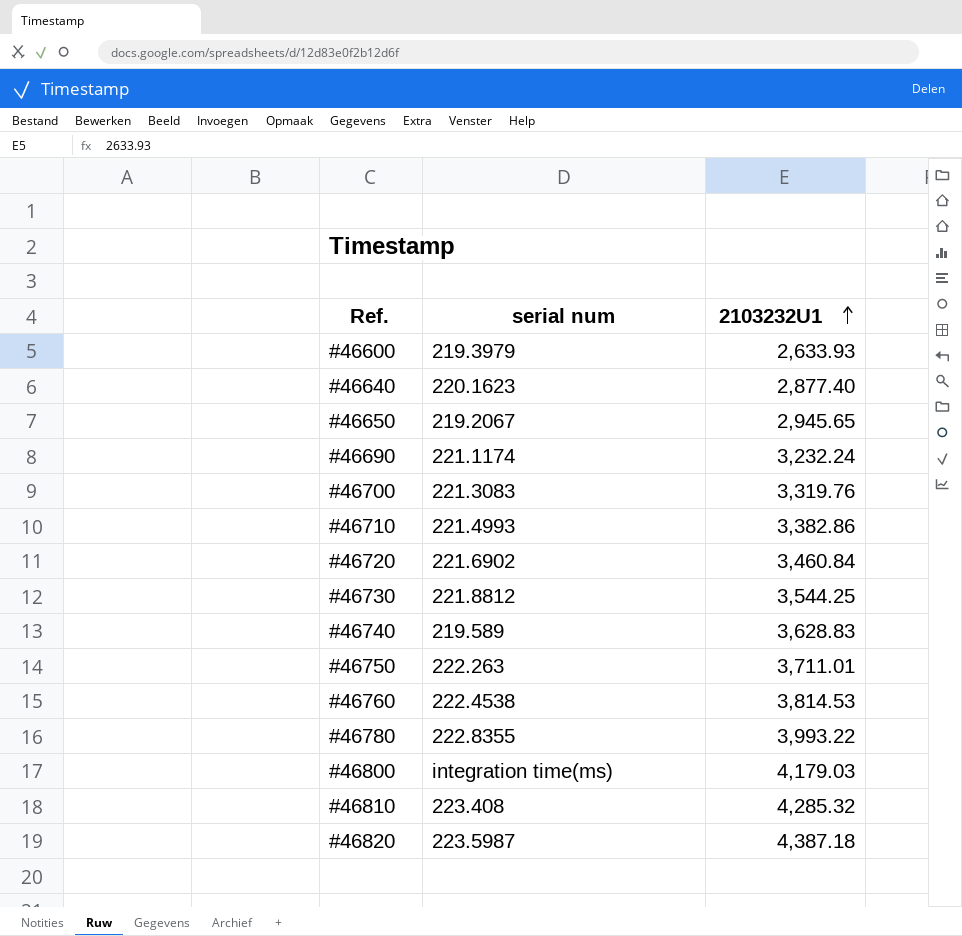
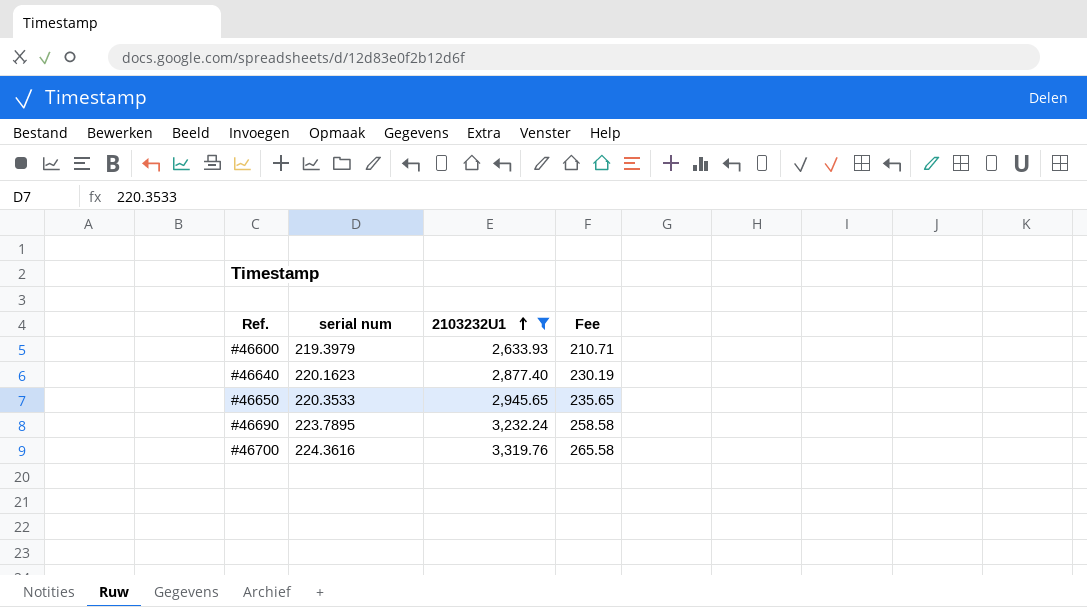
filter: none -> 2103232U1 <= 3,319.76
column Fee | formula: none -> [2103232U1] * 0.08
#46650 | serial num: 219.2067 -> 220.3533
#46690 | serial num: 221.1174 -> 223.7895
#46700 | serial num: 221.3083 -> 224.3616

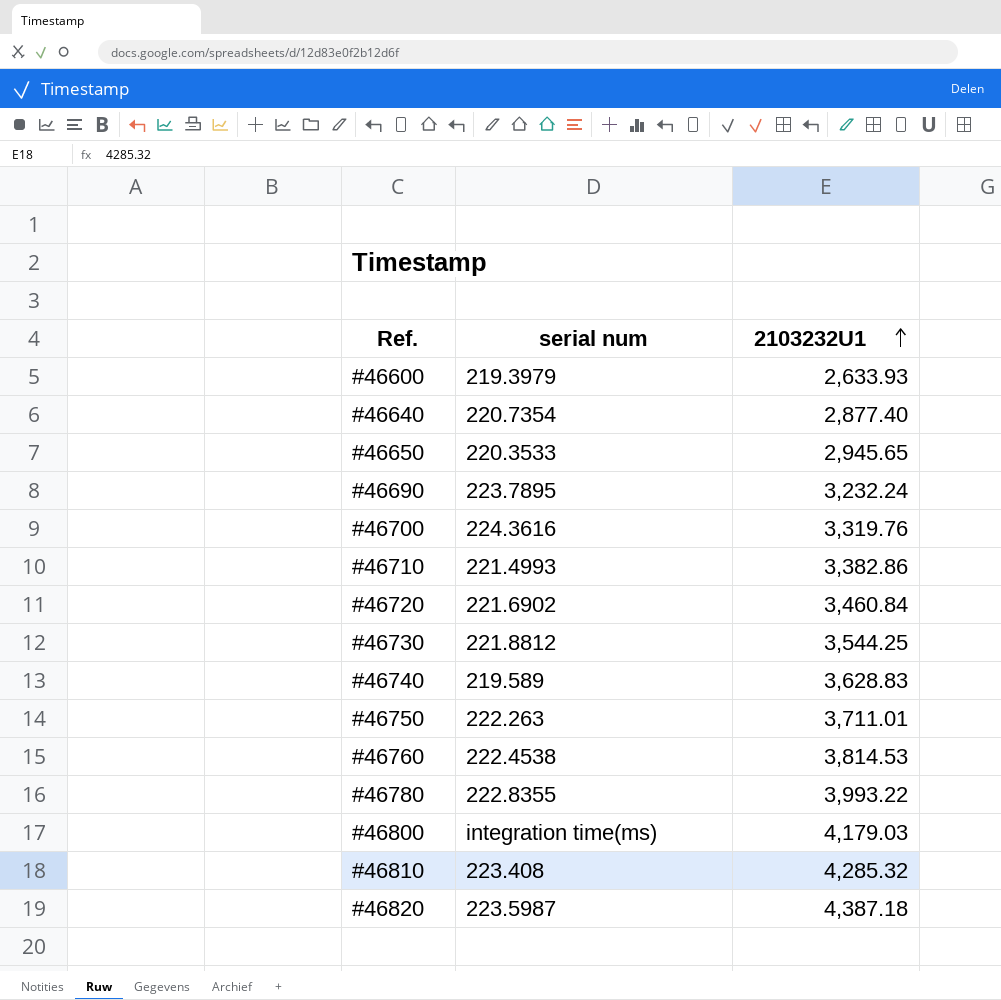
filter: 2103232U1 <= 3,319.76 -> none
column Fee | formula: [2103232U1] * 0.08 -> none
#46640 | serial num: 220.1623 -> 220.7354

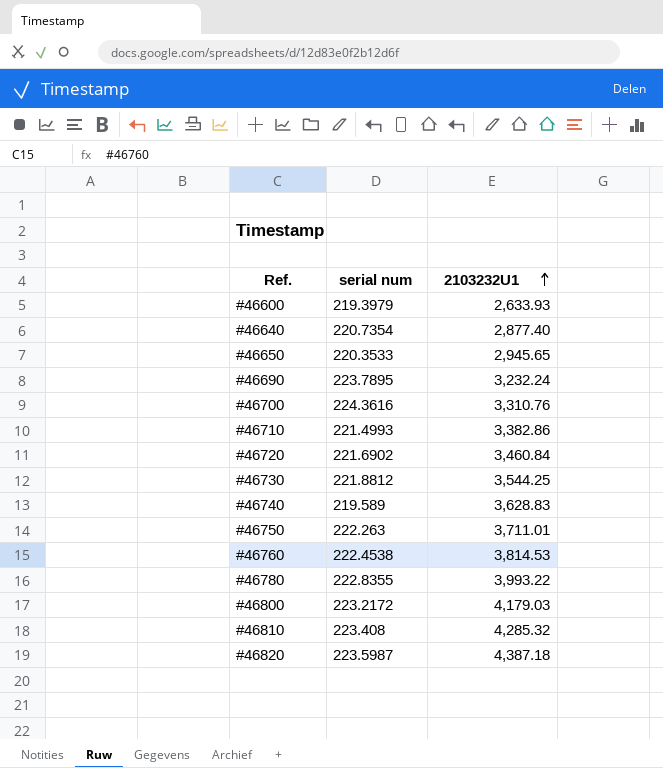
#46700 | 2103232U1: 3,319.76 -> 3,310.76
#46800 | serial num: integration time(ms) -> 223.2172

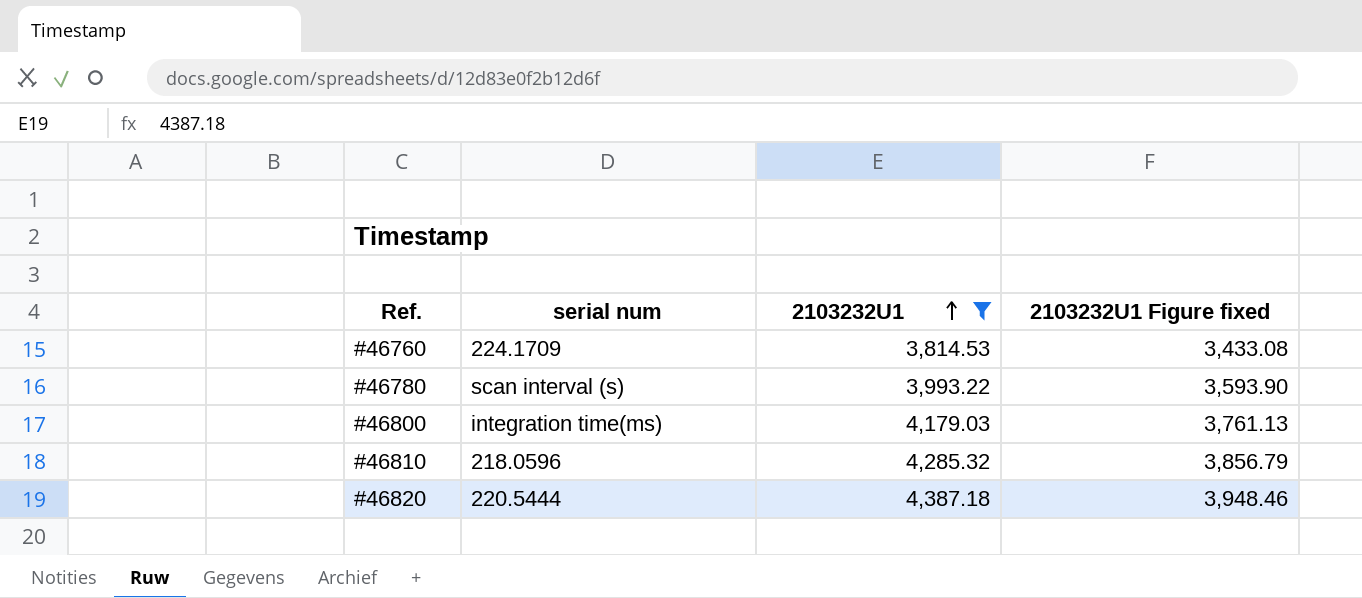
filter: none -> 2103232U1 >= 3,814.53
column 2103232U1 Figure fixed | formula: none -> [2103232U1] * 0.9
#46760 | serial num: 222.4538 -> 224.1709
#46780 | serial num: 222.8355 -> scan interval (s)
#46800 | serial num: 223.2172 -> integration time(ms)
#46810 | serial num: 223.408 -> 218.0596
#46820 | serial num: 223.5987 -> 220.5444

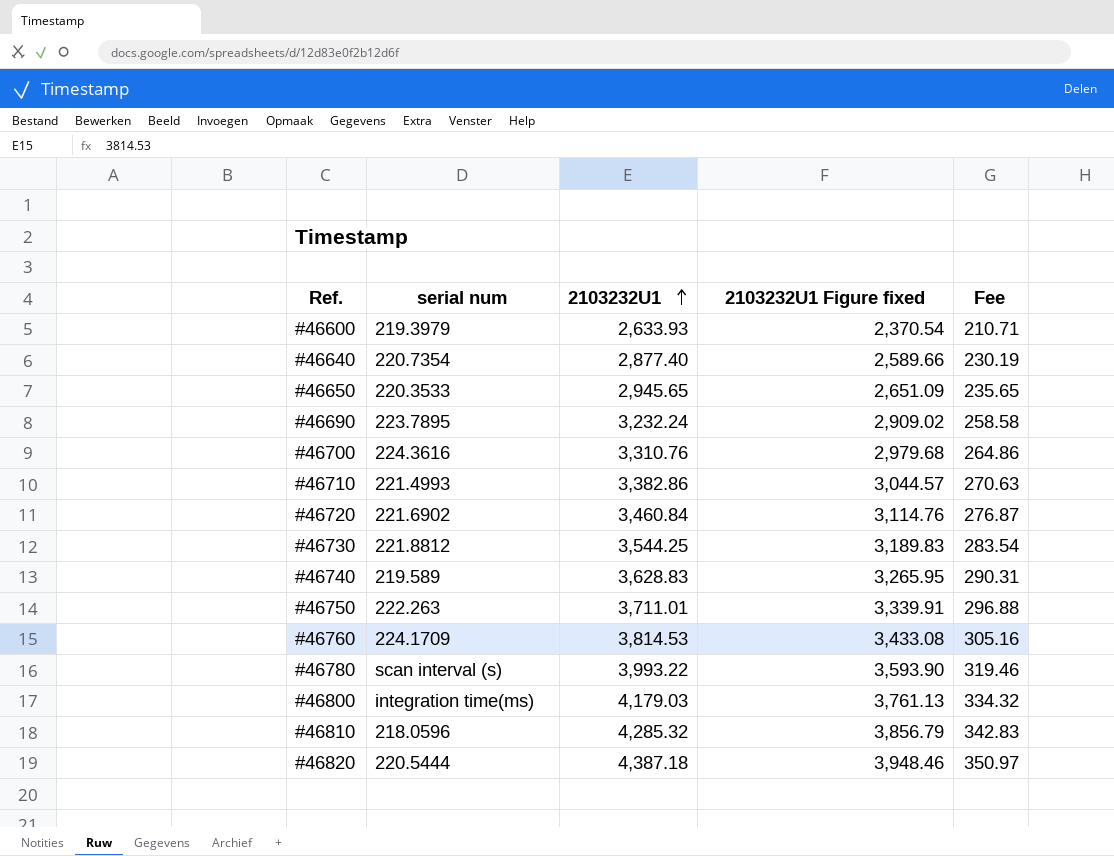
filter: 2103232U1 >= 3,814.53 -> none
column Fee | formula: none -> [2103232U1] * 0.08

